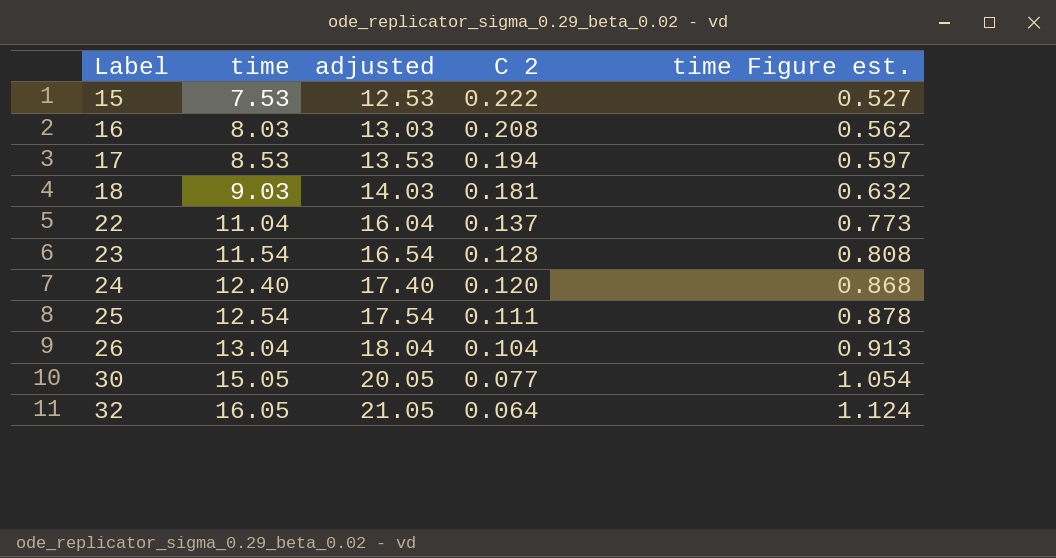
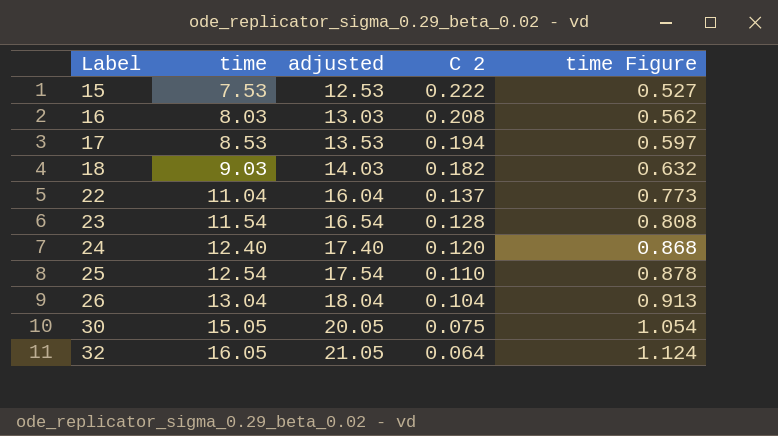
column name: time Figure est. -> time Figure
18 | C 2: 0.181 -> 0.182
25 | C 2: 0.111 -> 0.110
30 | C 2: 0.077 -> 0.075

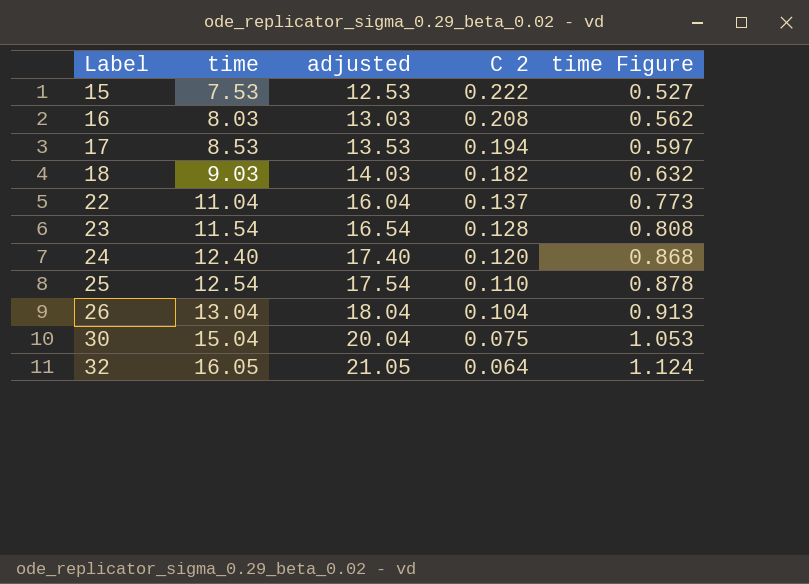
30 | time: 15.05 -> 15.04
30 | adjusted: 20.05 -> 20.04
30 | time Figure: 1.054 -> 1.053

